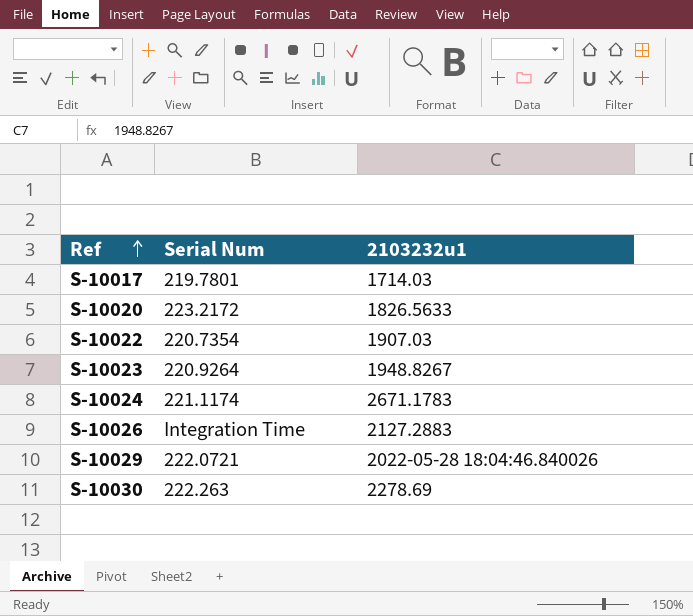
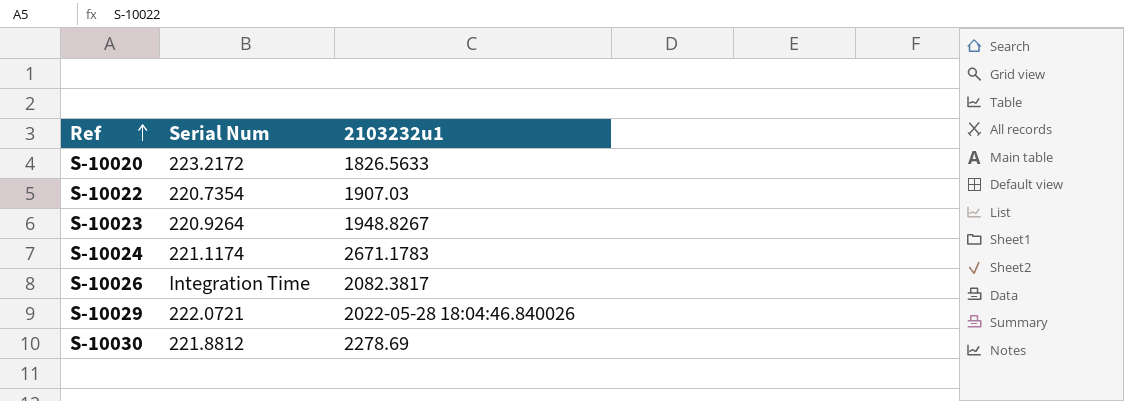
row S-10017: 219.7801 | 1714.03 -> none
S-10026 | 2103232u1: 2127.2883 -> 2082.3817
S-10030 | Serial Num: 222.263 -> 221.8812

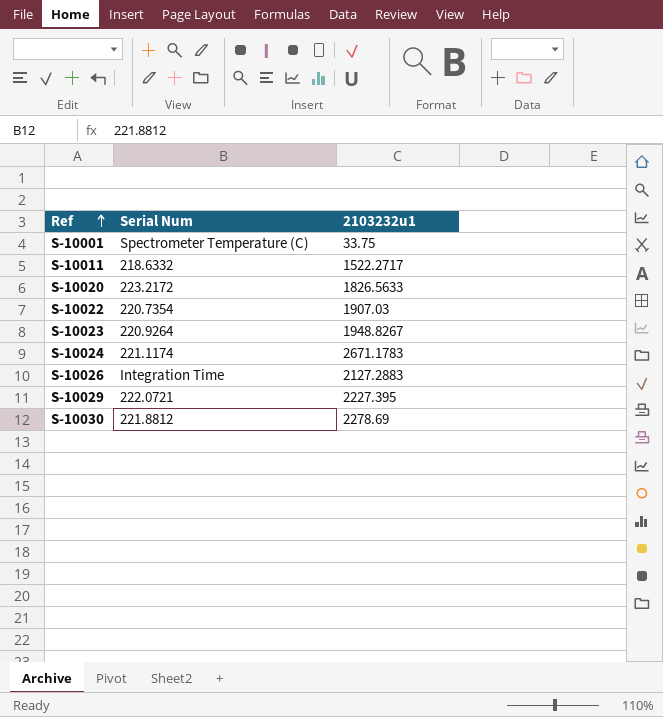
row S-10001: none -> Spectrometer Temperature (C) | 33.75
row S-10011: none -> 218.6332 | 1522.2717
S-10026 | 2103232u1: 2082.3817 -> 2127.2883
S-10029 | 2103232u1: 2022-05-28 18:04:46.840026 -> 2227.395

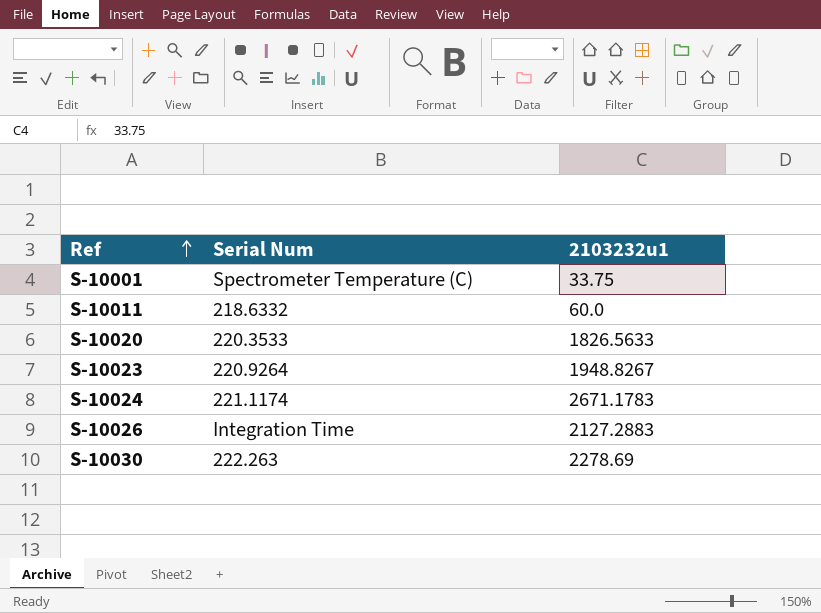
row S-10022: 220.7354 | 1907.03 -> none
row S-10029: 222.0721 | 2227.395 -> none
S-10011 | 2103232u1: 1522.2717 -> 60.0
S-10020 | Serial Num: 223.2172 -> 220.3533
S-10030 | Serial Num: 221.8812 -> 222.263

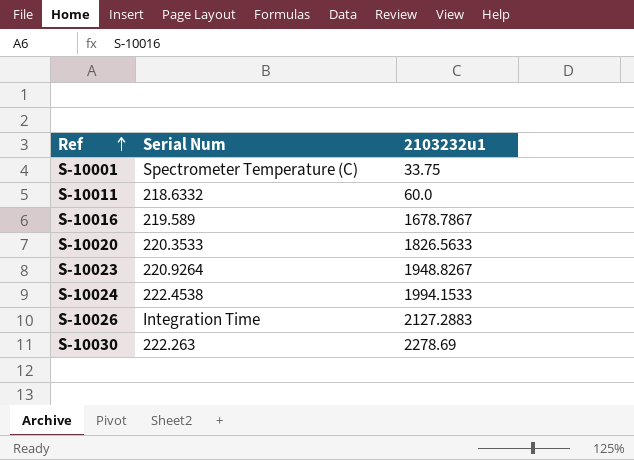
row S-10016: none -> 219.589 | 1678.7867
S-10024 | Serial Num: 221.1174 -> 222.4538
S-10024 | 2103232u1: 2671.1783 -> 1994.1533

